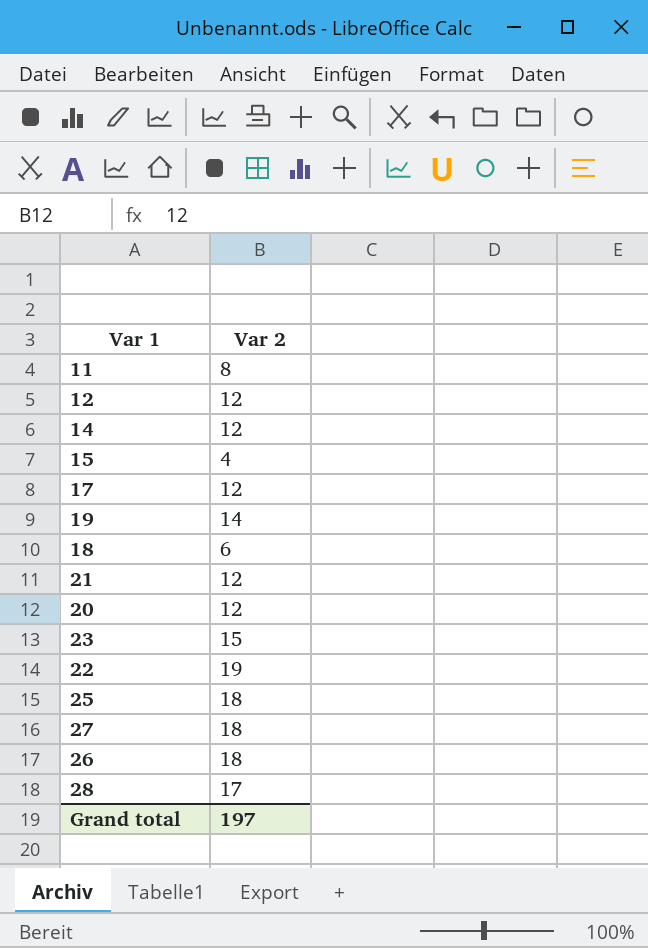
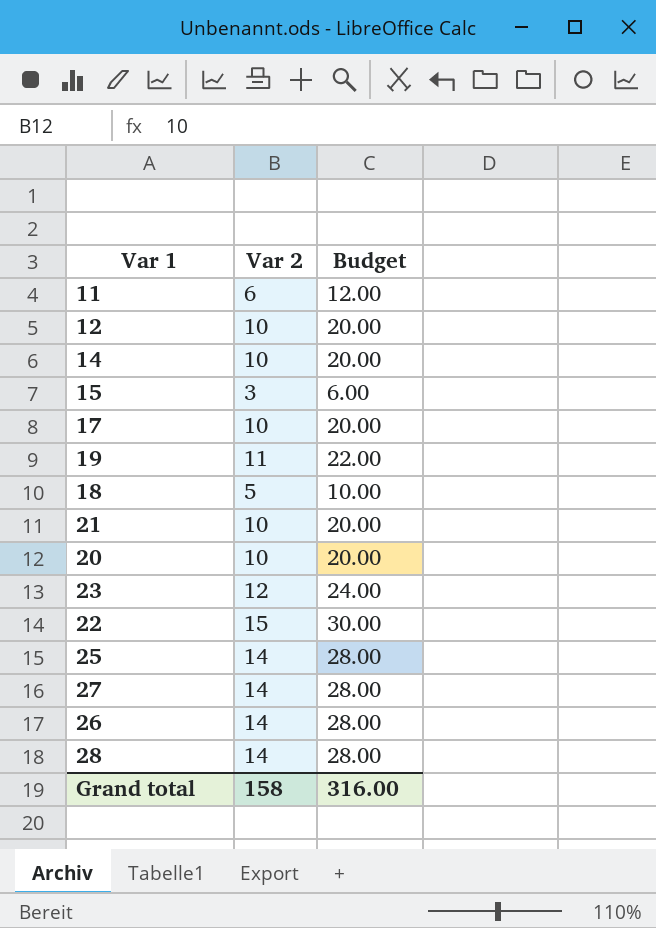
column Budget | formula: none -> [Var 2] * 2
11 | Var 2: 8 -> 6
12 | Var 2: 12 -> 10
14 | Var 2: 12 -> 10
15 | Var 2: 4 -> 3
17 | Var 2: 12 -> 10
19 | Var 2: 14 -> 11
18 | Var 2: 6 -> 5
21 | Var 2: 12 -> 10
20 | Var 2: 12 -> 10
23 | Var 2: 15 -> 12
22 | Var 2: 19 -> 15
25 | Var 2: 18 -> 14
27 | Var 2: 18 -> 14
26 | Var 2: 18 -> 14
28 | Var 2: 17 -> 14
Grand total | Var 2: 197 -> 158

